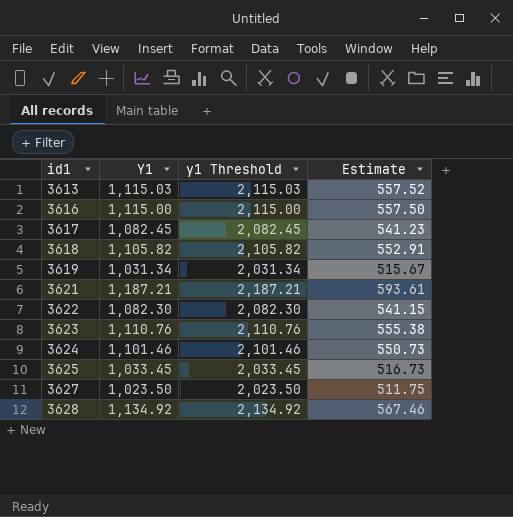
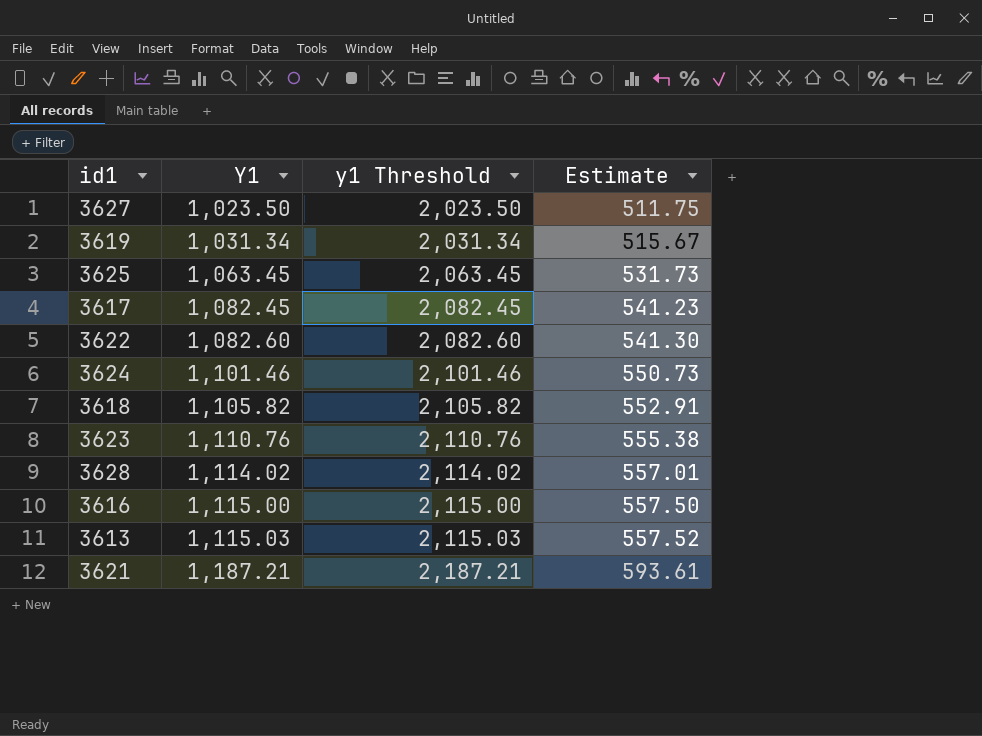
row order: id1 ascending -> Y1 ascending
3625 | Y1: 1,033.45 -> 1,063.45
3625 | y1 Threshold: 2,033.45 -> 2,063.45
3625 | Estimate: 516.73 -> 531.73
3622 | Y1: 1,082.30 -> 1,082.60
3622 | y1 Threshold: 2,082.30 -> 2,082.60
3622 | Estimate: 541.15 -> 541.30
3628 | Y1: 1,134.92 -> 1,114.02
3628 | y1 Threshold: 2,134.92 -> 2,114.02
3628 | Estimate: 567.46 -> 557.01

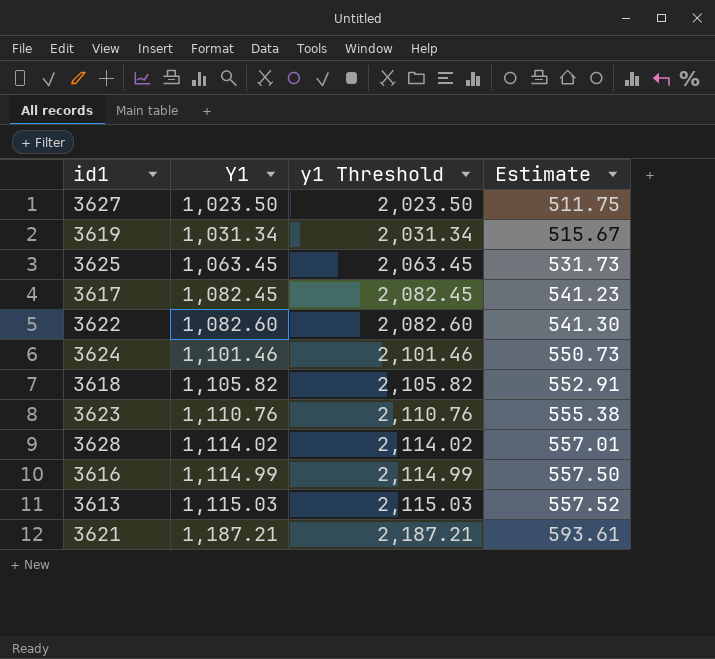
3616 | Y1: 1,115.00 -> 1,114.99
3616 | y1 Threshold: 2,115.00 -> 2,114.99

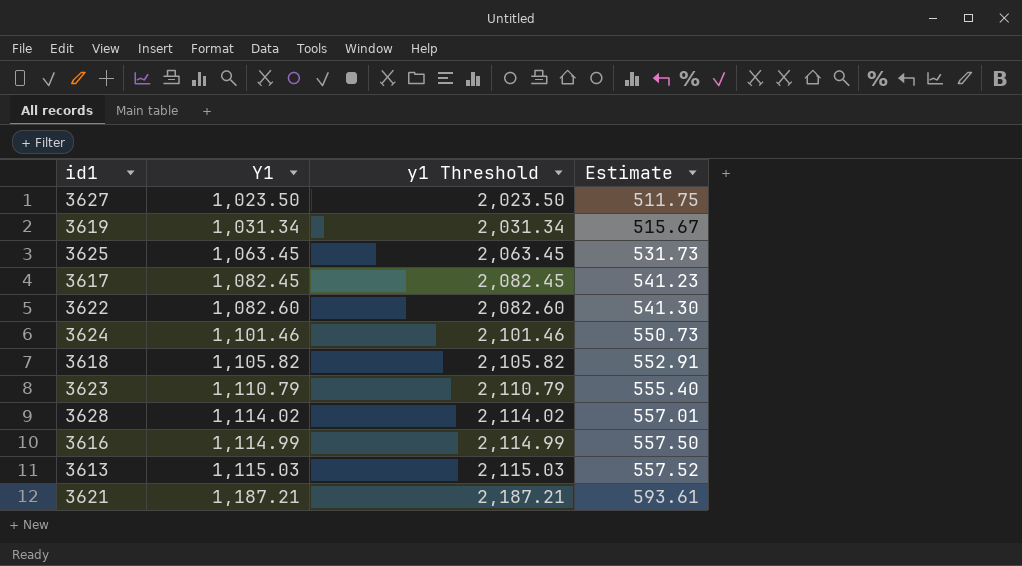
3623 | Y1: 1,110.76 -> 1,110.79
3623 | y1 Threshold: 2,110.76 -> 2,110.79
3623 | Estimate: 555.38 -> 555.40

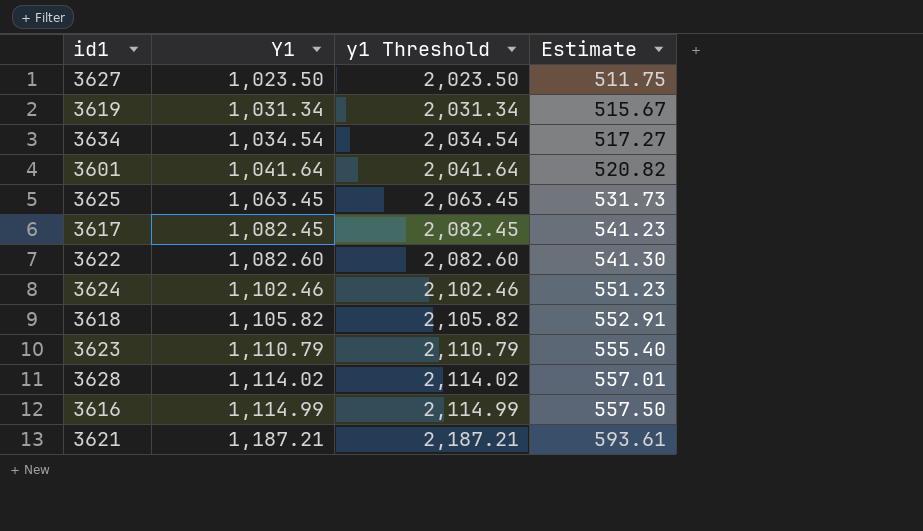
row 3613: 1,115.03 | 2,115.03 | 557.52 -> none
row 3634: none -> 1,034.54 | 2,034.54 | 517.27
row 3601: none -> 1,041.64 | 2,041.64 | 520.82
3624 | Y1: 1,101.46 -> 1,102.46
3624 | y1 Threshold: 2,101.46 -> 2,102.46
3624 | Estimate: 550.73 -> 551.23

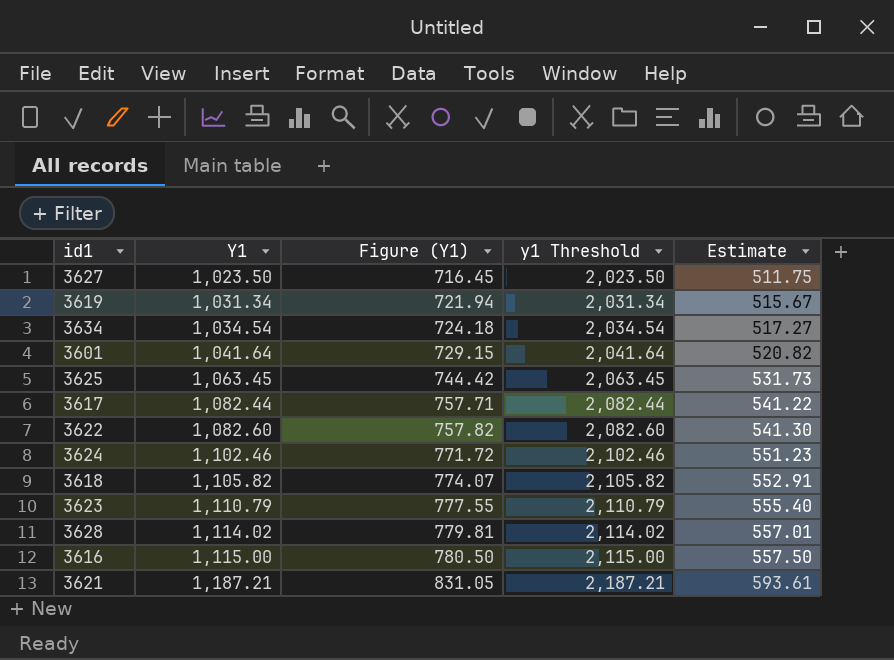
column Figure (Y1) | formula: none -> [Y1] * 0.7
3617 | Y1: 1,082.45 -> 1,082.44
3617 | y1 Threshold: 2,082.45 -> 2,082.44
3617 | Estimate: 541.23 -> 541.22
3616 | Y1: 1,114.99 -> 1,115.00
3616 | y1 Threshold: 2,114.99 -> 2,115.00

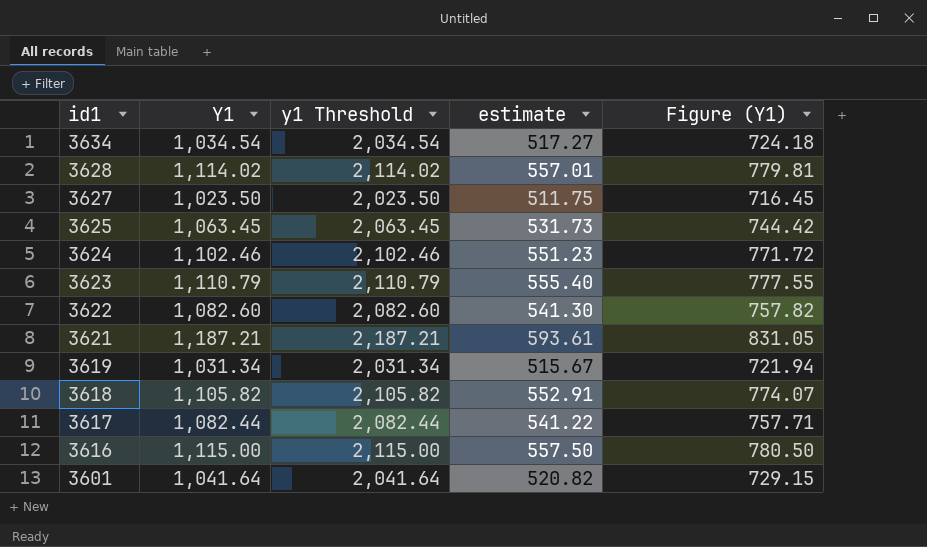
row order: Y1 ascending -> id1 descending
column name: Estimate -> estimate
column Figure (Y1) | position: 3 -> 5

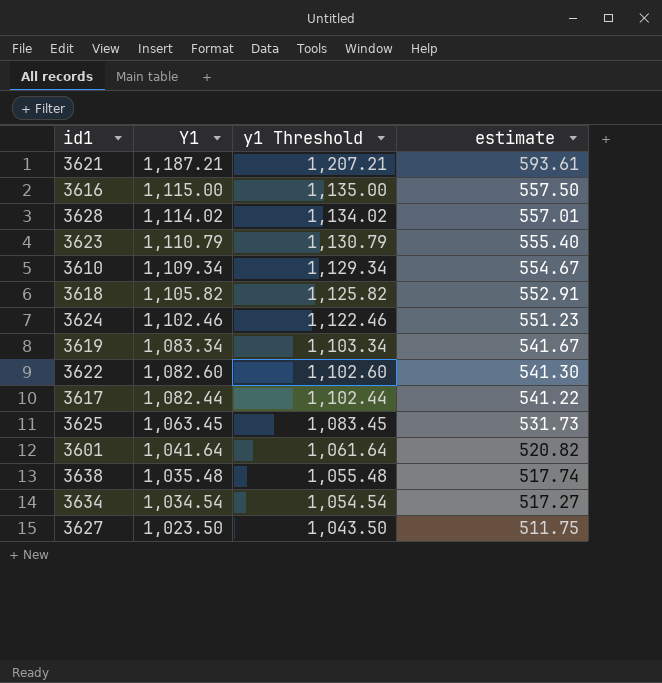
row order: id1 descending -> Y1 descending
column Figure (Y1) | formula: [Y1] * 0.7 -> none
column y1 Threshold | formula: [Y1] + 1000 -> [Y1] + 20
row 3610: none -> 1,109.34 | 1,129.34 | 554.67
3619 | Y1: 1,031.34 -> 1,083.34
3619 | estimate: 515.67 -> 541.67
row 3638: none -> 1,035.48 | 1,055.48 | 517.74

